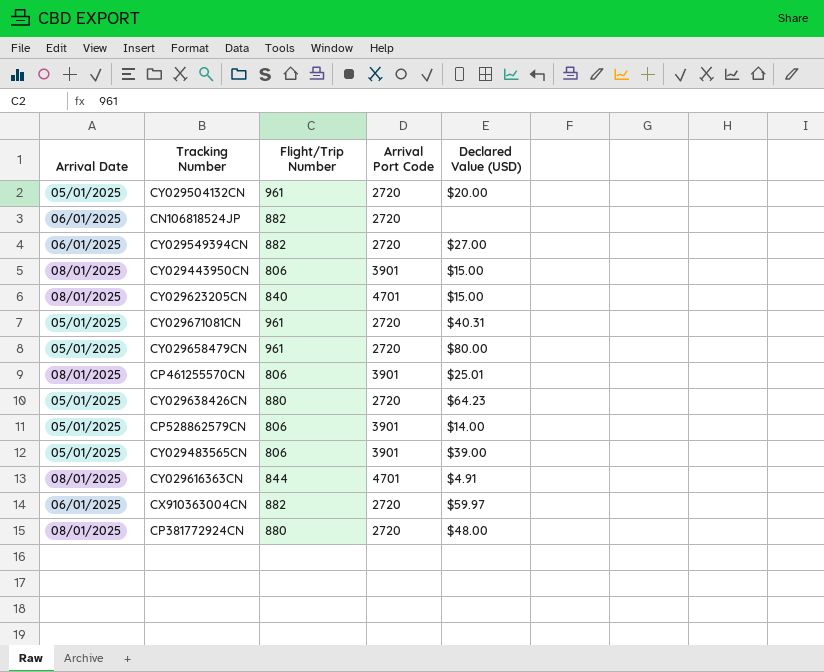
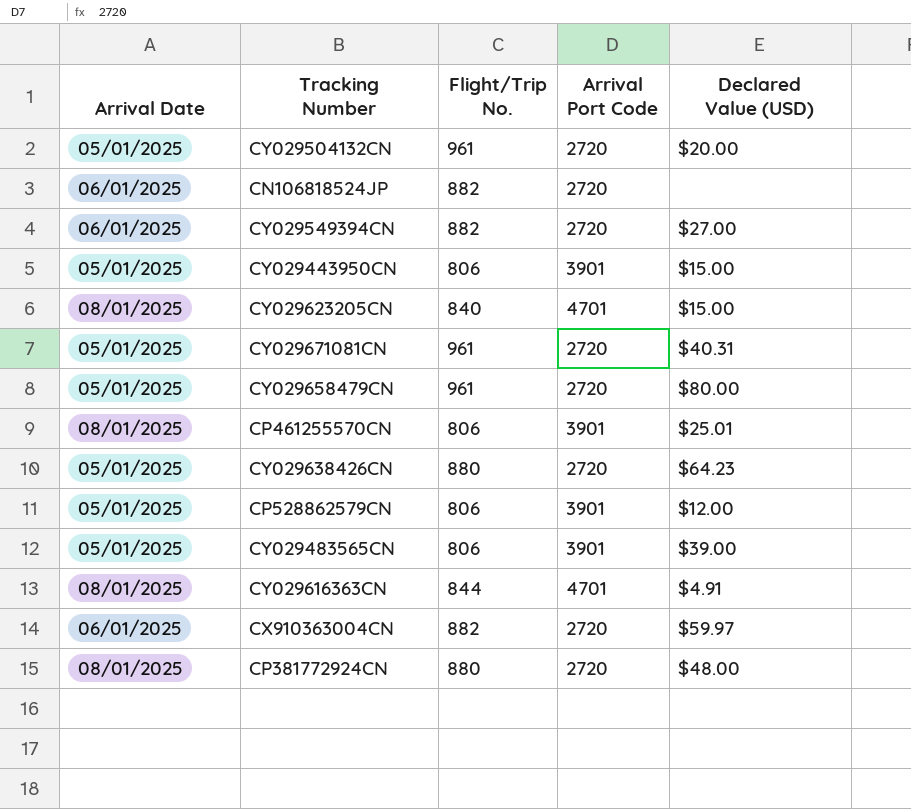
column name: Flight/Trip Number -> Flight/Trip No.
CY029443950CN | Arrival Date: 08/01/2025 -> 05/01/2025
CP528862579CN | Declared Value (USD): $14.00 -> $12.00

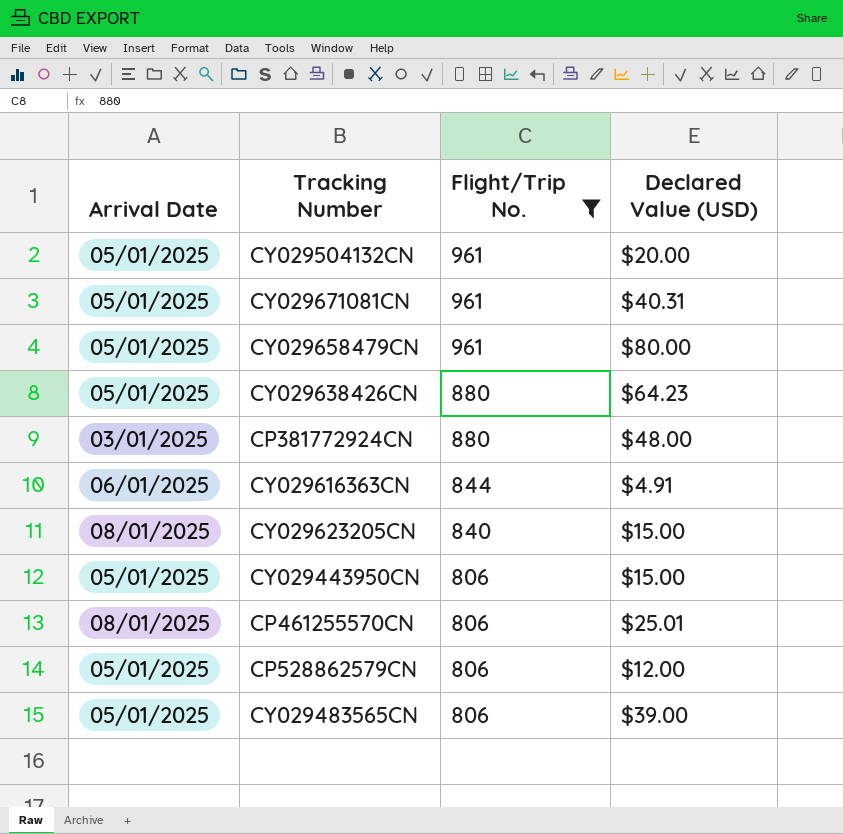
filter: none -> Flight/Trip No. != 882
row order: none -> Flight/Trip No. descending
column Arrival Port Code | position: 4 -> none
CP381772924CN | Arrival Date: 08/01/2025 -> 03/01/2025
CY029616363CN | Arrival Date: 08/01/2025 -> 06/01/2025

